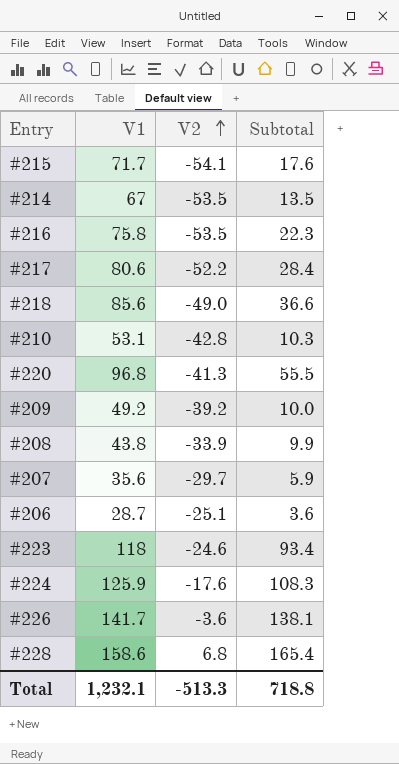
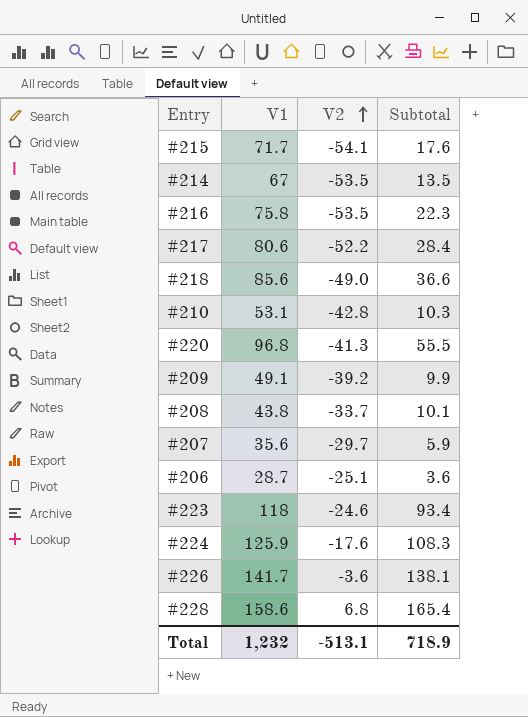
#209 | V1: 49.2 -> 49.1
#209 | Subtotal: 10.0 -> 9.9
#208 | V2: -33.9 -> -33.7
#208 | Subtotal: 9.9 -> 10.1
Total | V1: 1,232.1 -> 1,232
Total | V2: -513.3 -> -513.1
Total | Subtotal: 718.8 -> 718.9

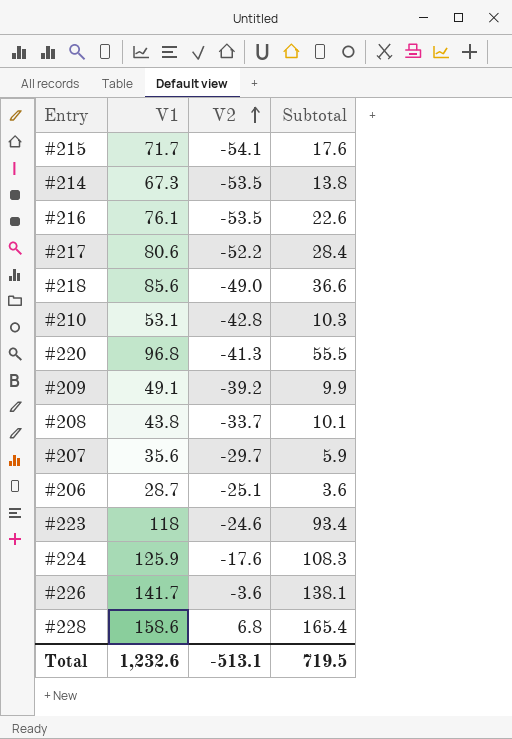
#214 | V1: 67 -> 67.3
#214 | Subtotal: 13.5 -> 13.8
#216 | V1: 75.8 -> 76.1
#216 | Subtotal: 22.3 -> 22.6
Total | V1: 1,232 -> 1,232.6
Total | Subtotal: 718.9 -> 719.5

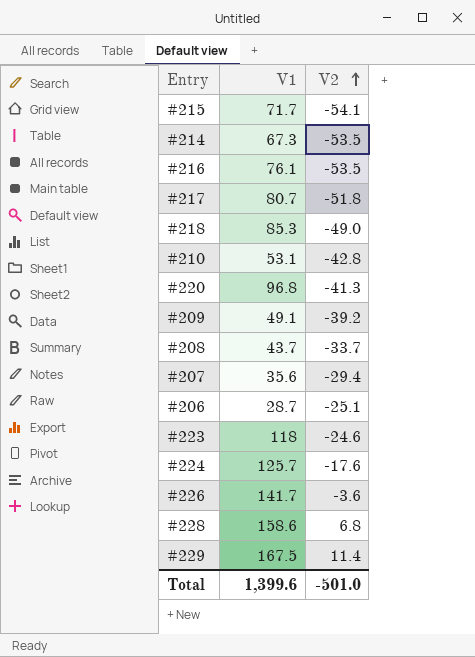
column Subtotal | formula: [V1] + [V2] -> none
#217 | V1: 80.6 -> 80.7
#217 | V2: -52.2 -> -51.8
#218 | V1: 85.6 -> 85.3
#208 | V1: 43.8 -> 43.7
#207 | V2: -29.7 -> -29.4
#224 | V1: 125.9 -> 125.7
row #229: none -> 167.5 | 11.4
Total | V1: 1,232.6 -> 1,399.6
Total | V2: -513.1 -> -501.0

